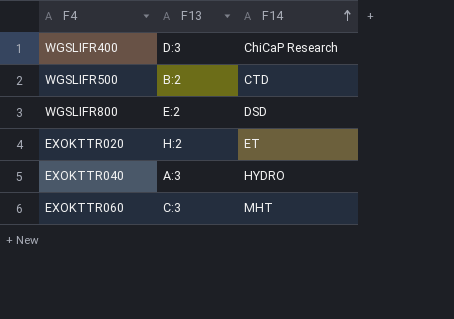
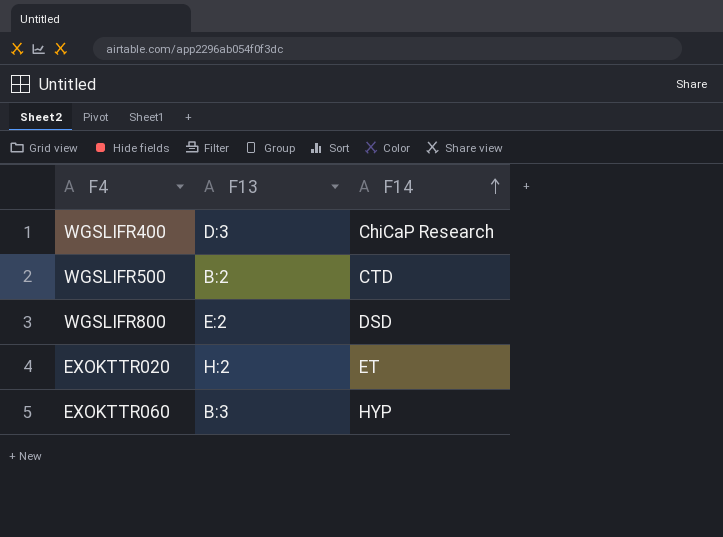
row EXOKTTR040: A:3 | HYDRO -> none
EXOKTTR060 | F13: C:3 -> B:3
EXOKTTR060 | F14: MHT -> HYP

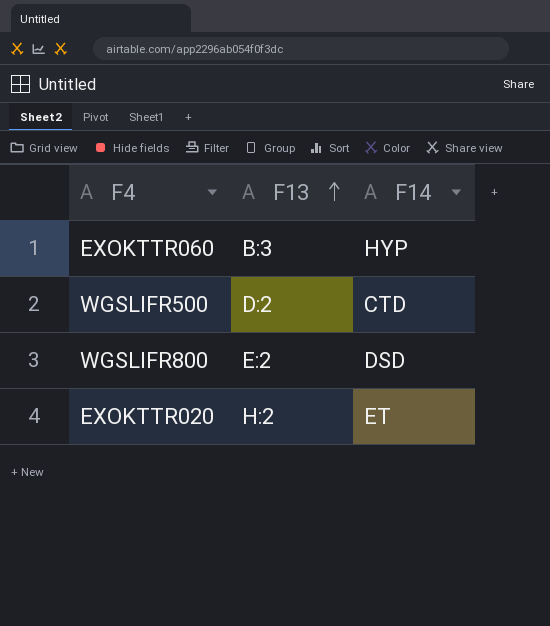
row order: F14 ascending -> F13 ascending
row WGSLIFR400: D:3 | ChiCaP Research -> none
WGSLIFR500 | F13: B:2 -> D:2

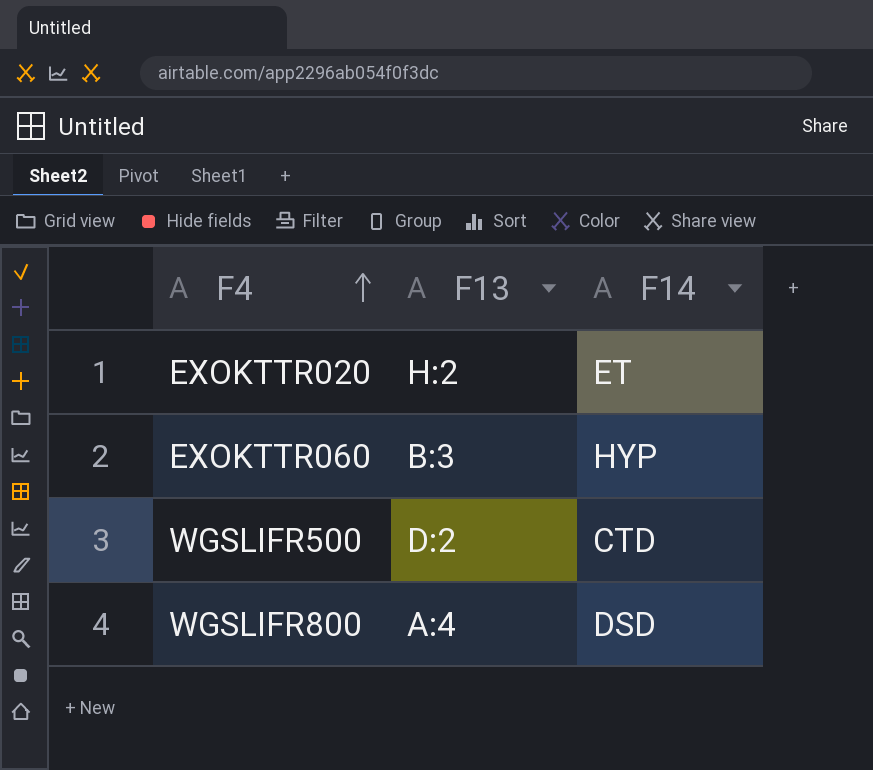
row order: F13 ascending -> F4 ascending
WGSLIFR800 | F13: E:2 -> A:4

